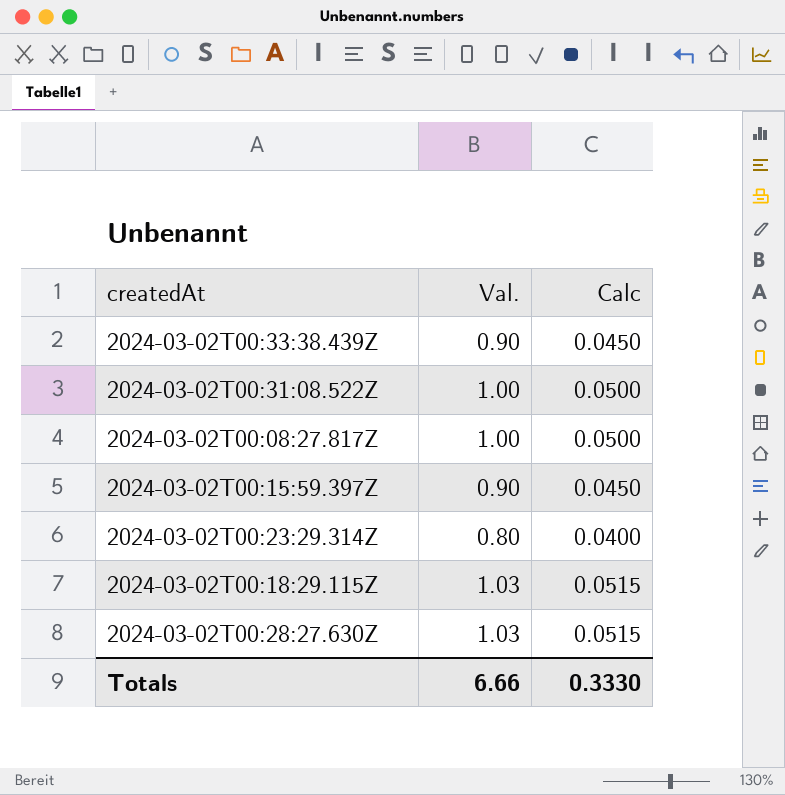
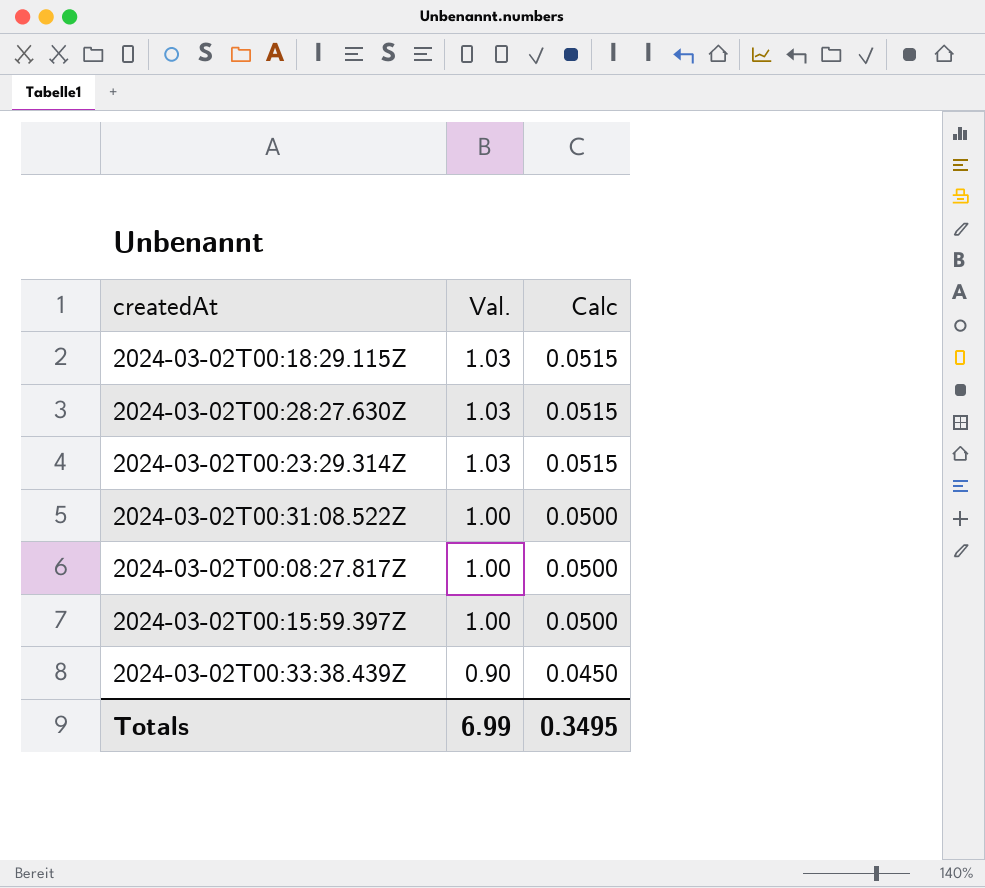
row order: none -> Val. descending
2024-03-02T00:23:29.314Z | Val.: 0.80 -> 1.03
2024-03-02T00:23:29.314Z | Calc: 0.0400 -> 0.0515
2024-03-02T00:15:59.397Z | Val.: 0.90 -> 1.00
2024-03-02T00:15:59.397Z | Calc: 0.0450 -> 0.0500
Totals | Val.: 6.66 -> 6.99
Totals | Calc: 0.3330 -> 0.3495

